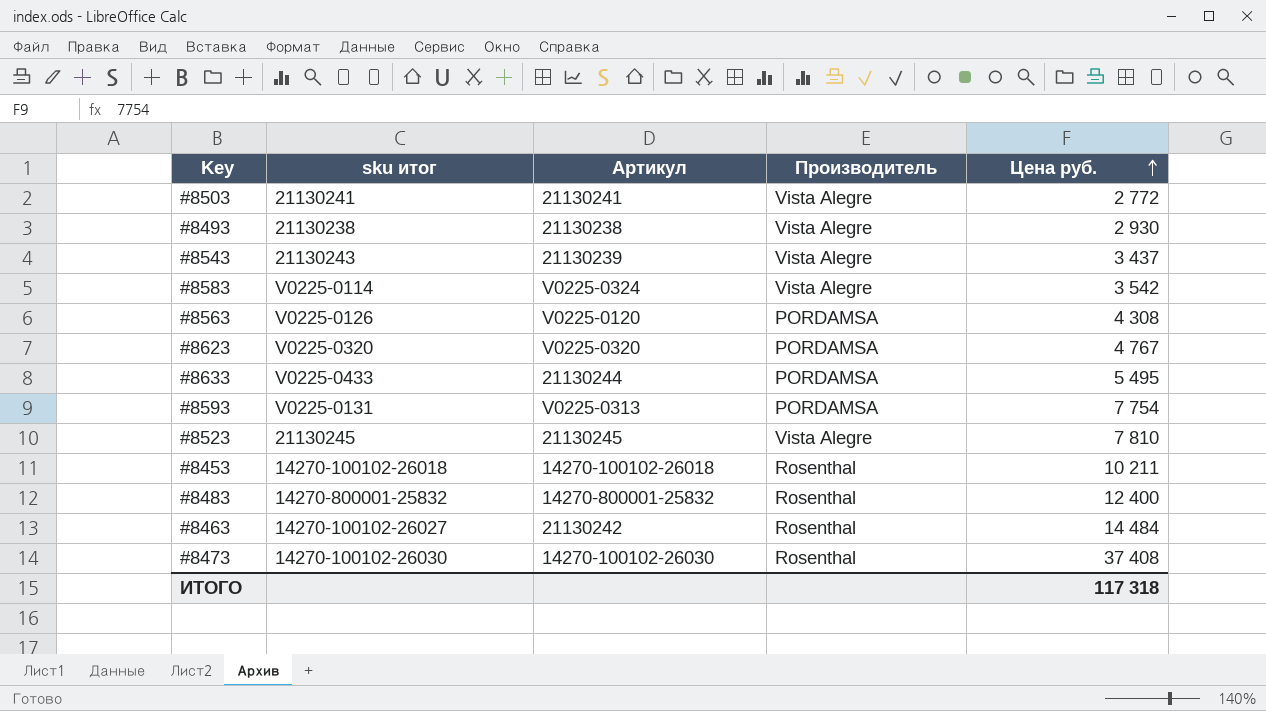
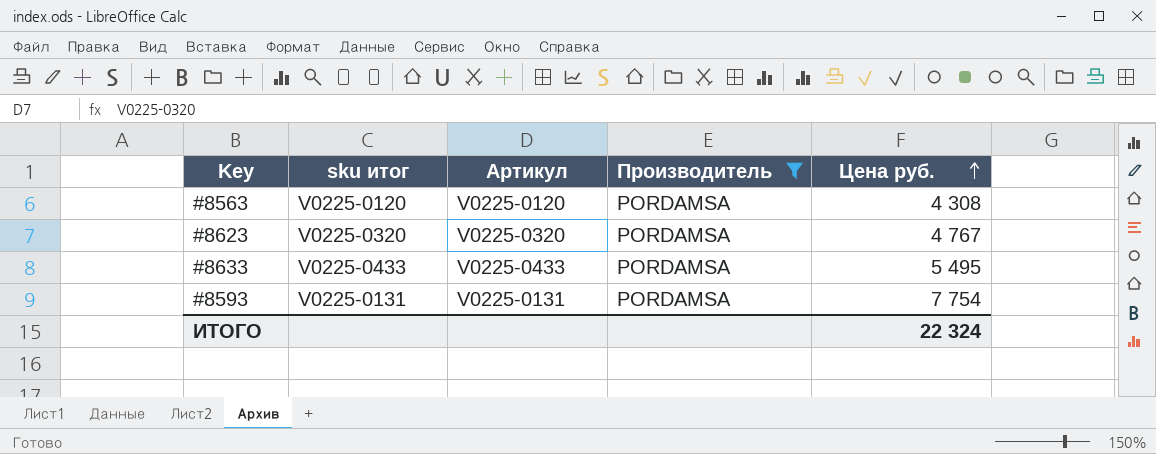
filter: none -> Производитель = PORDAMSA
#8563 | sku итог: V0225-0126 -> V0225-0120
#8633 | Артикул: 21130244 -> V0225-0433
#8593 | Артикул: V0225-0313 -> V0225-0131
ИТОГО | Цена руб.: 117 318 -> 22 324

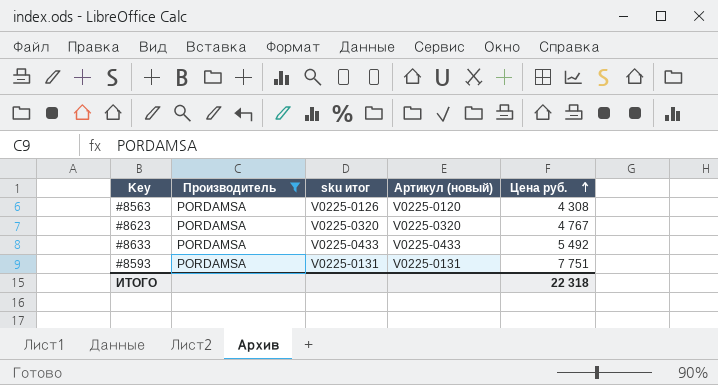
column Производитель | position: 4 -> 2
column name: Артикул -> Артикул (новый)
#8563 | sku итог: V0225-0120 -> V0225-0126
#8633 | Цена руб.: 5 495 -> 5 492
#8593 | Цена руб.: 7 754 -> 7 751
ИТОГО | Цена руб.: 22 324 -> 22 318

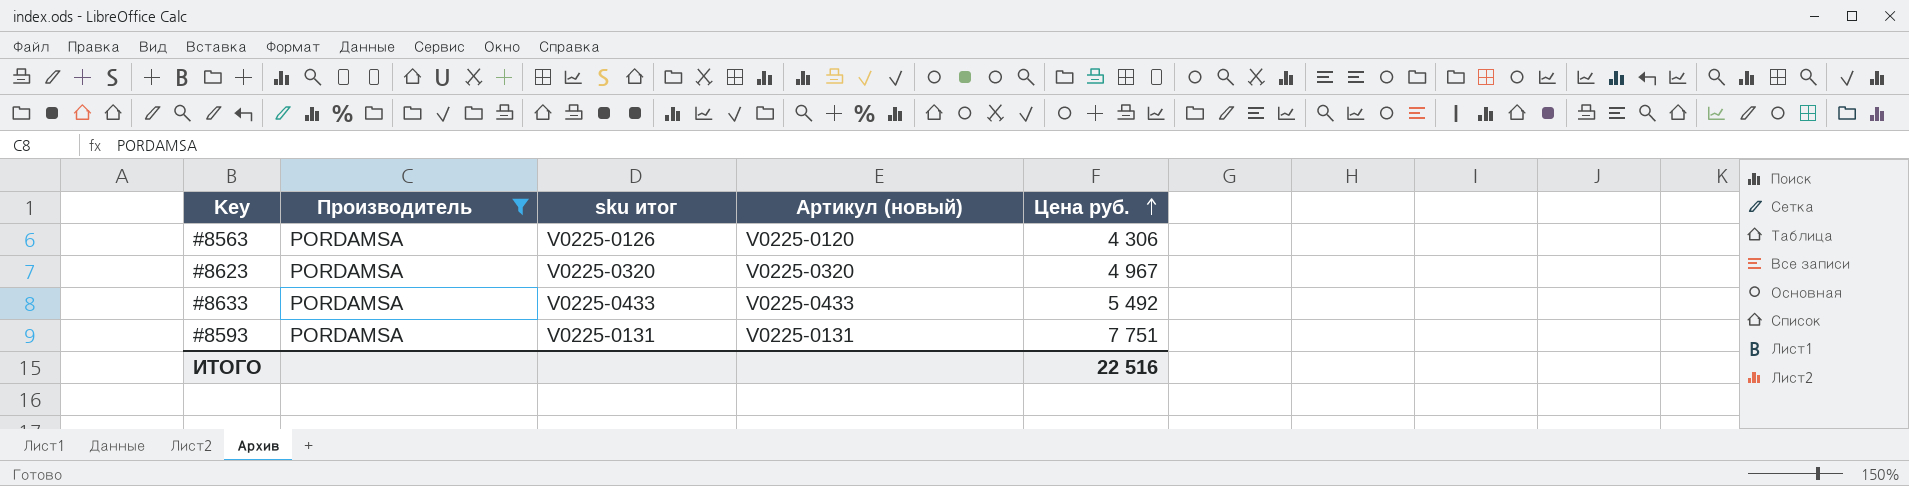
#8563 | Цена руб.: 4 308 -> 4 306
#8623 | Цена руб.: 4 767 -> 4 967
ИТОГО | Цена руб.: 22 318 -> 22 516

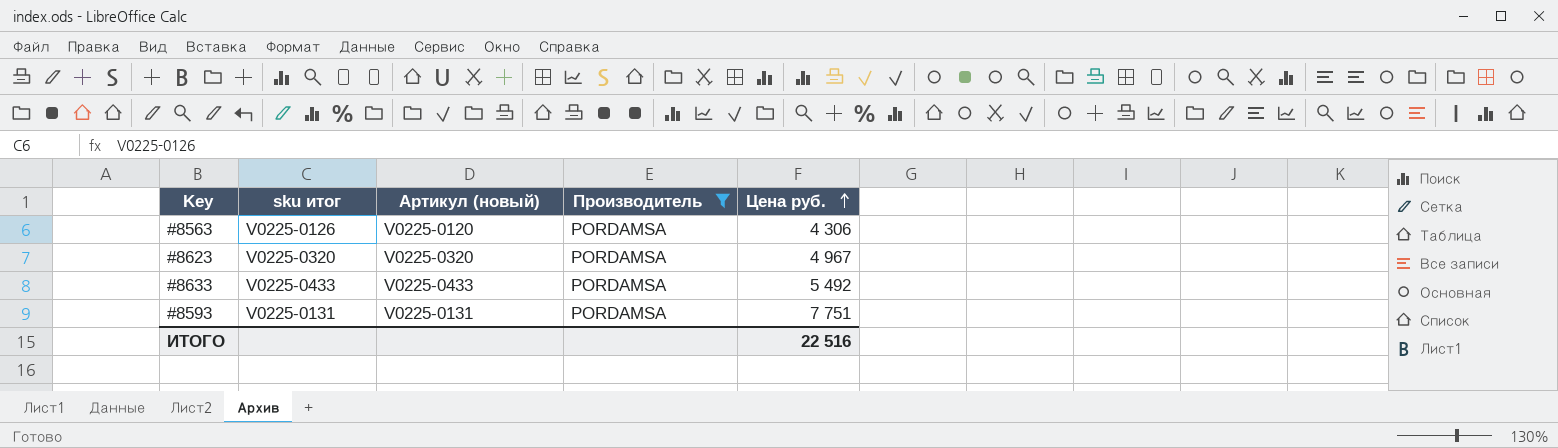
column Производитель | position: 2 -> 4

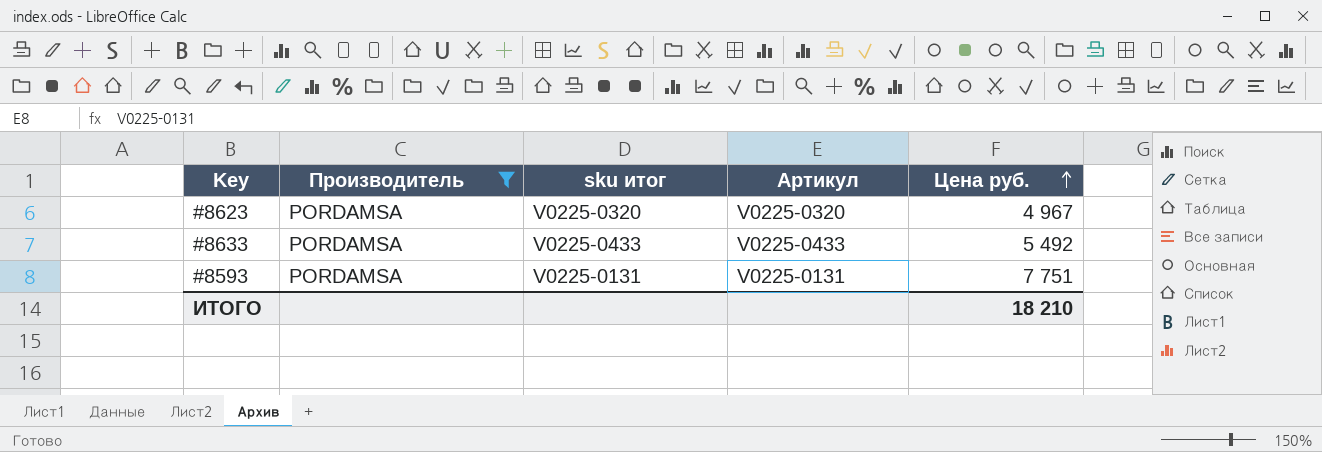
column Производитель | position: 4 -> 2
column name: Артикул (новый) -> Артикул
row #8563: V0225-0126 | V0225-0120 | PORDAMSA | 4 306 -> none
ИТОГО | Цена руб.: 22 516 -> 18 210

